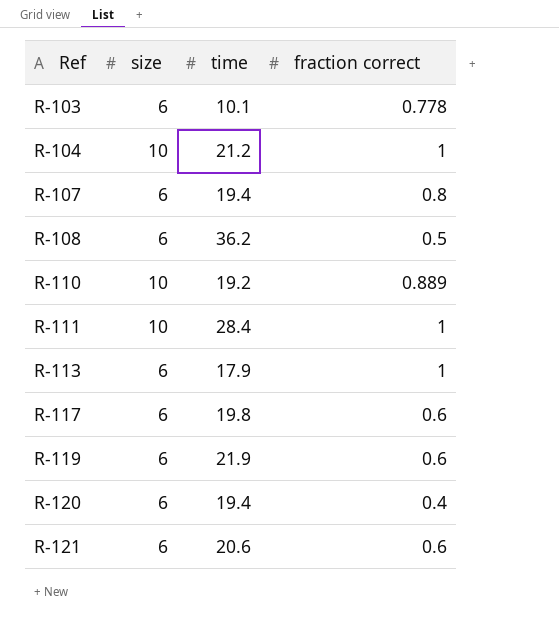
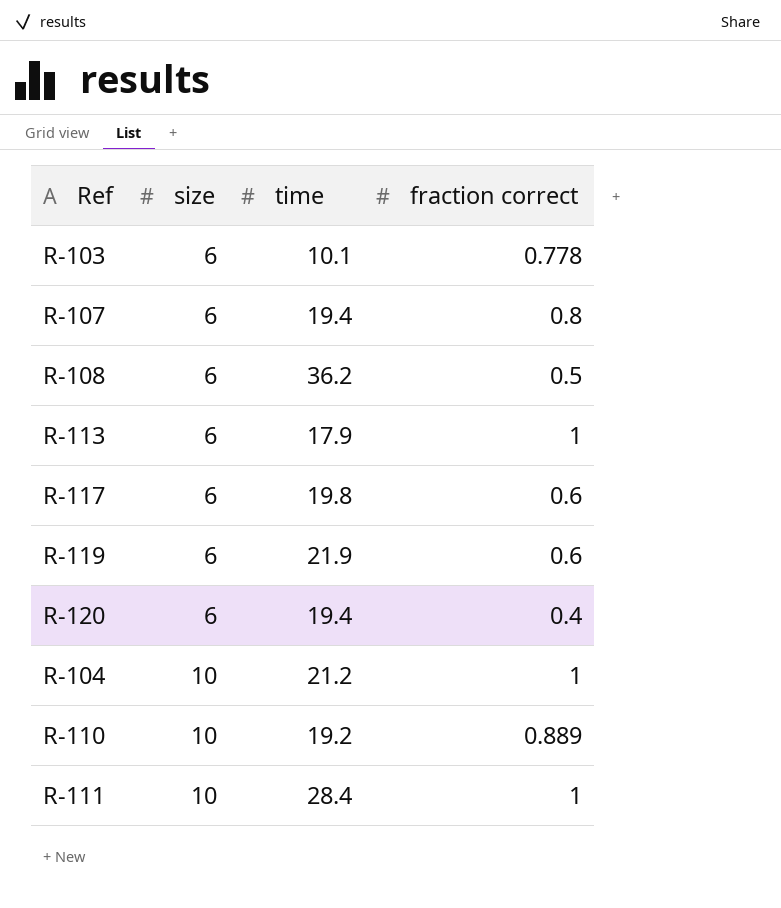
row order: Ref ascending -> size ascending
row R-121: 6 | 20.6 | 0.6 -> none

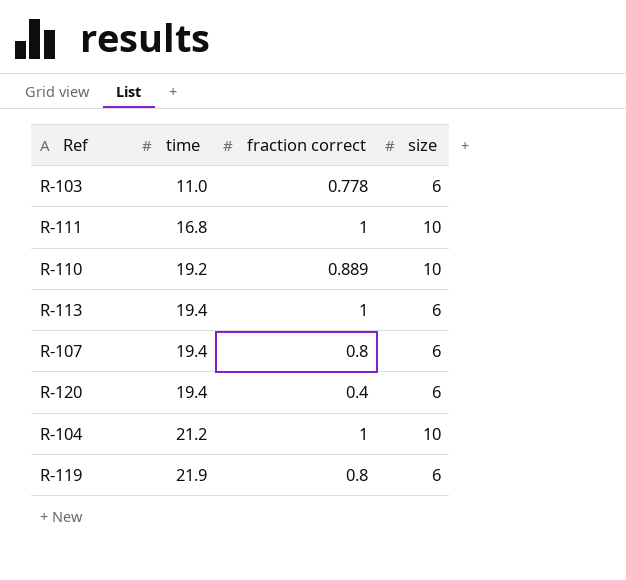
row order: size ascending -> time ascending
column size | position: 2 -> 4
row R-108: 6 | 36.2 | 0.5 -> none
row R-117: 6 | 19.8 | 0.6 -> none
R-103 | time: 10.1 -> 11.0
R-111 | time: 28.4 -> 16.8
R-113 | time: 17.9 -> 19.4
R-119 | fraction correct: 0.6 -> 0.8

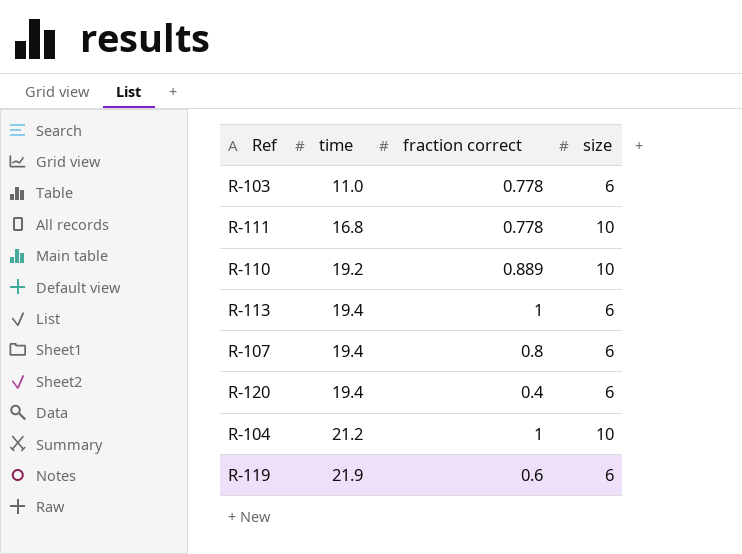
R-111 | fraction correct: 1 -> 0.778
R-119 | fraction correct: 0.8 -> 0.6

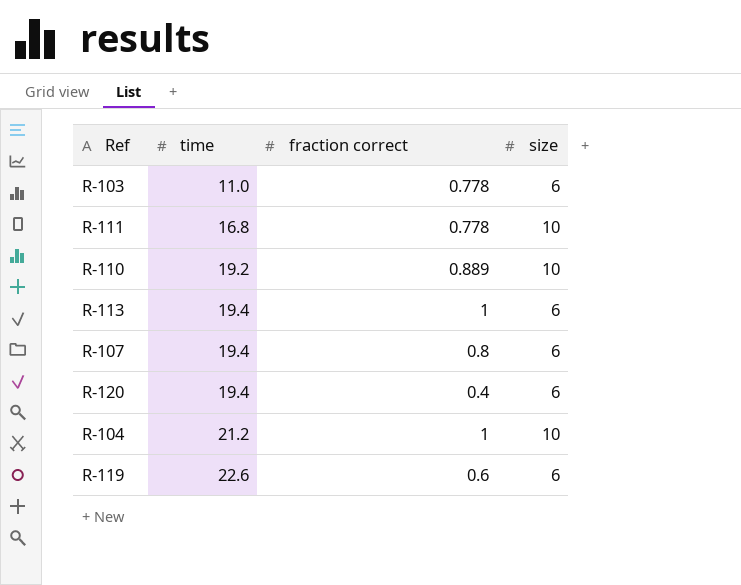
R-119 | time: 21.9 -> 22.6

